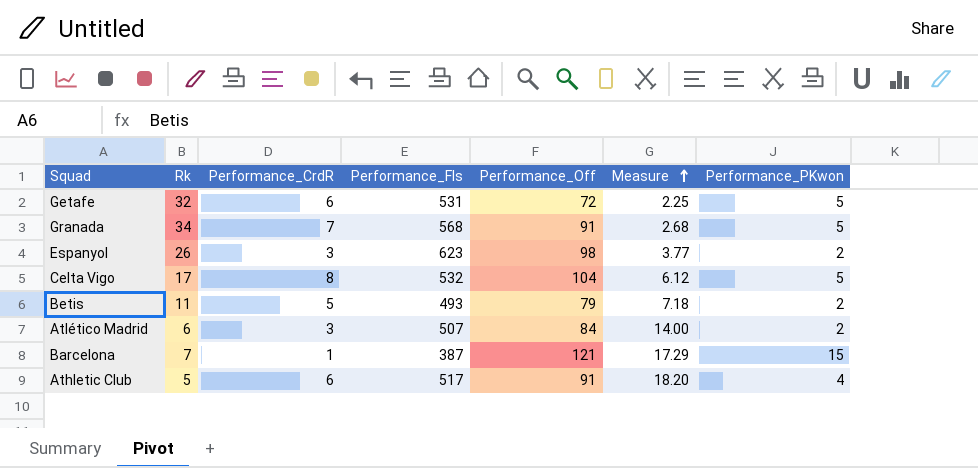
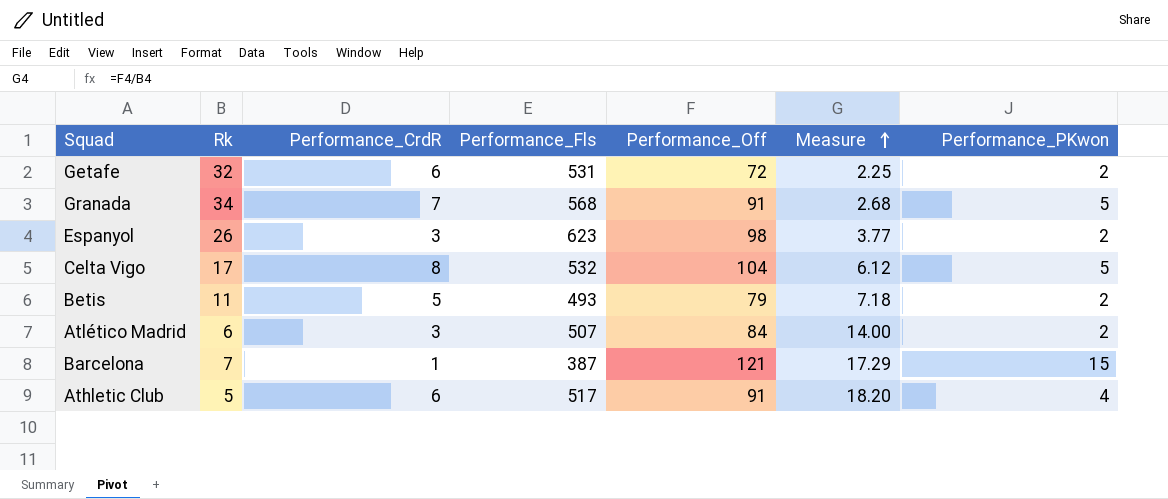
Getafe | Performance_PKwon: 5 -> 2

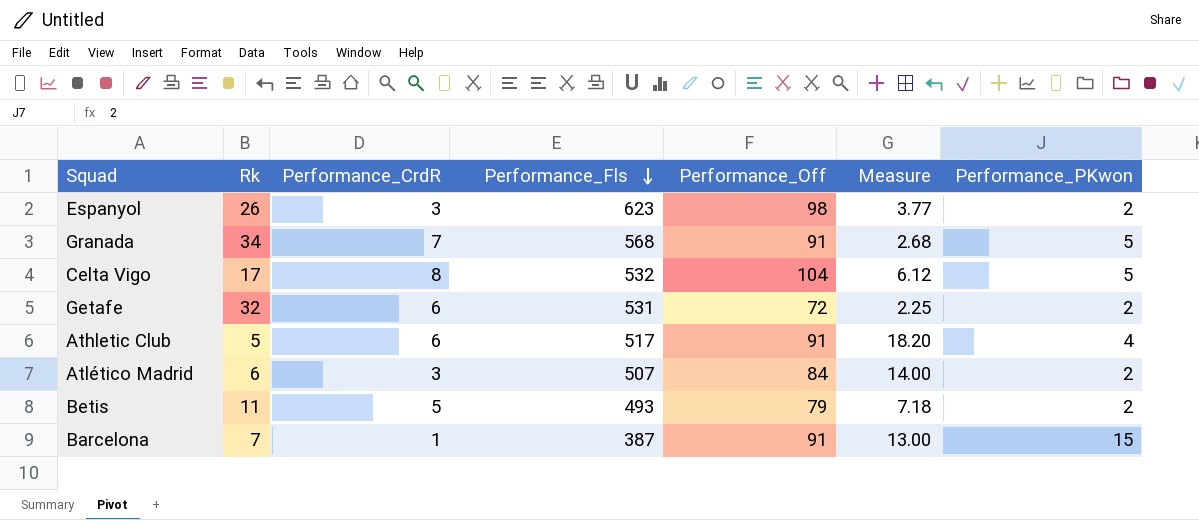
row order: Measure ascending -> Performance_Fls descending
Barcelona | Performance_Off: 121 -> 91
Barcelona | Measure: 17.29 -> 13.00

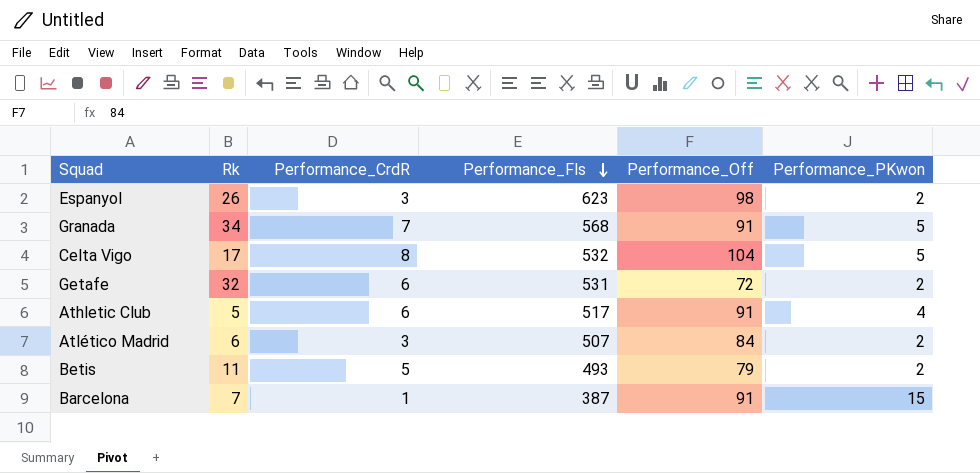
column Measure | formula: [Performance_Off] / [Rk] -> none

